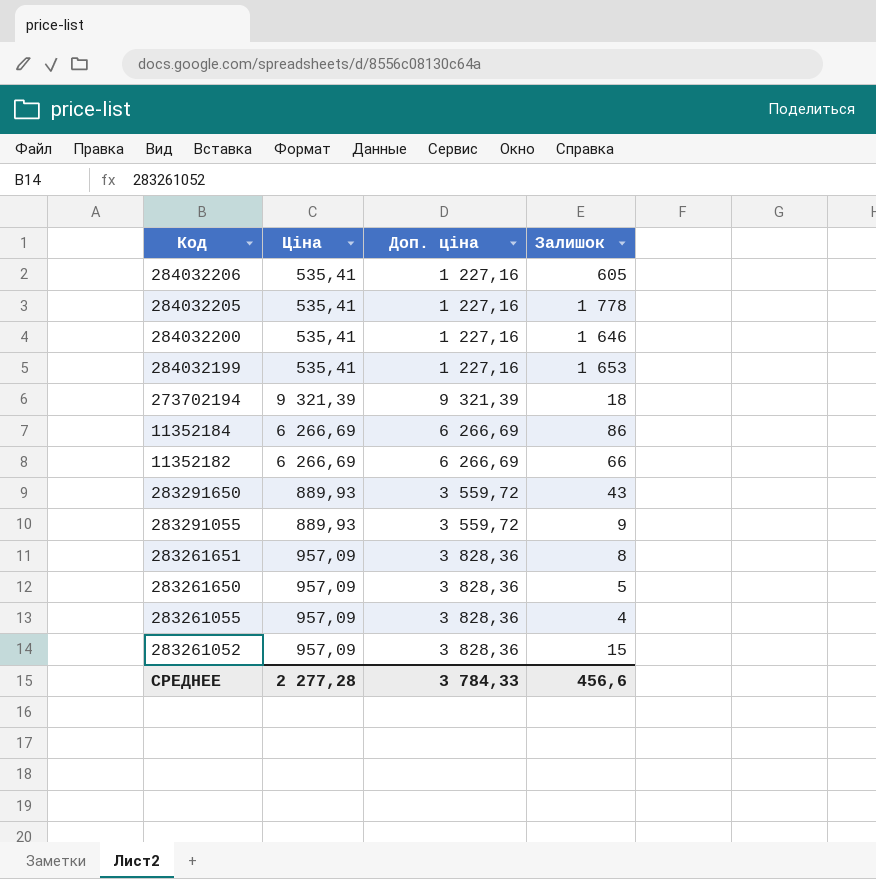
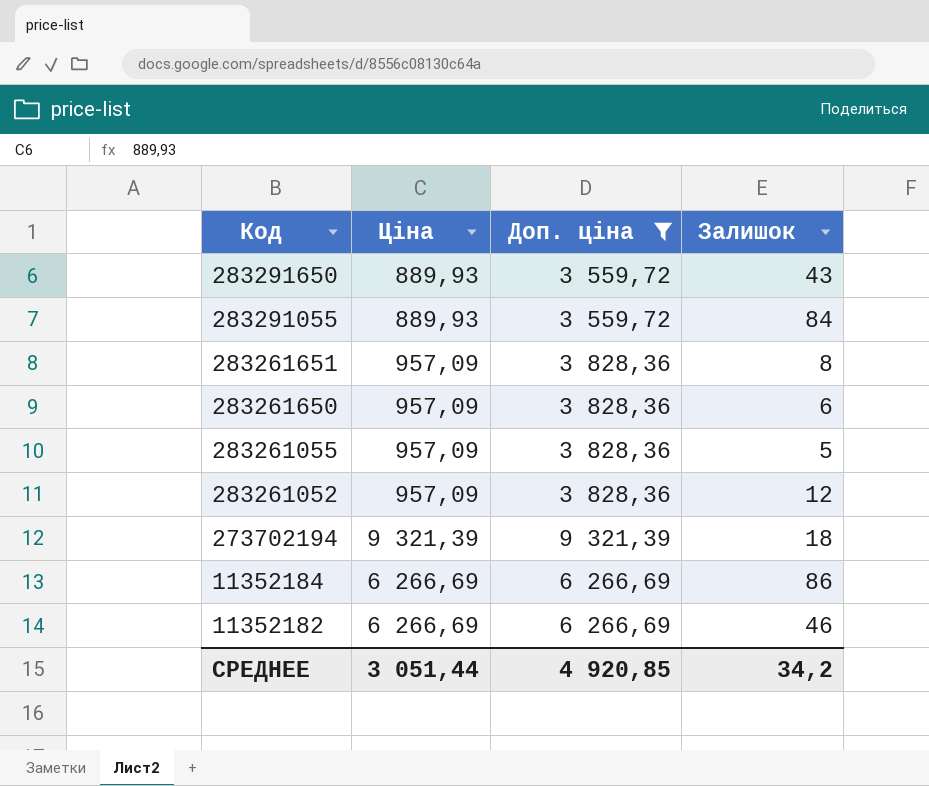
filter: none -> Доп. ціна != 1 227,16
row order: none -> Код descending
283291055 | Залишок: 9 -> 84
283261650 | Залишок: 5 -> 6
283261055 | Залишок: 4 -> 5
283261052 | Залишок: 15 -> 12
11352182 | Залишок: 66 -> 46
СРЕДНЕЕ | Ціна: 2 277,28 -> 3 051,44
СРЕДНЕЕ | Доп. ціна: 3 784,33 -> 4 920,85
СРЕДНЕЕ | Залишок: 456,6 -> 34,2

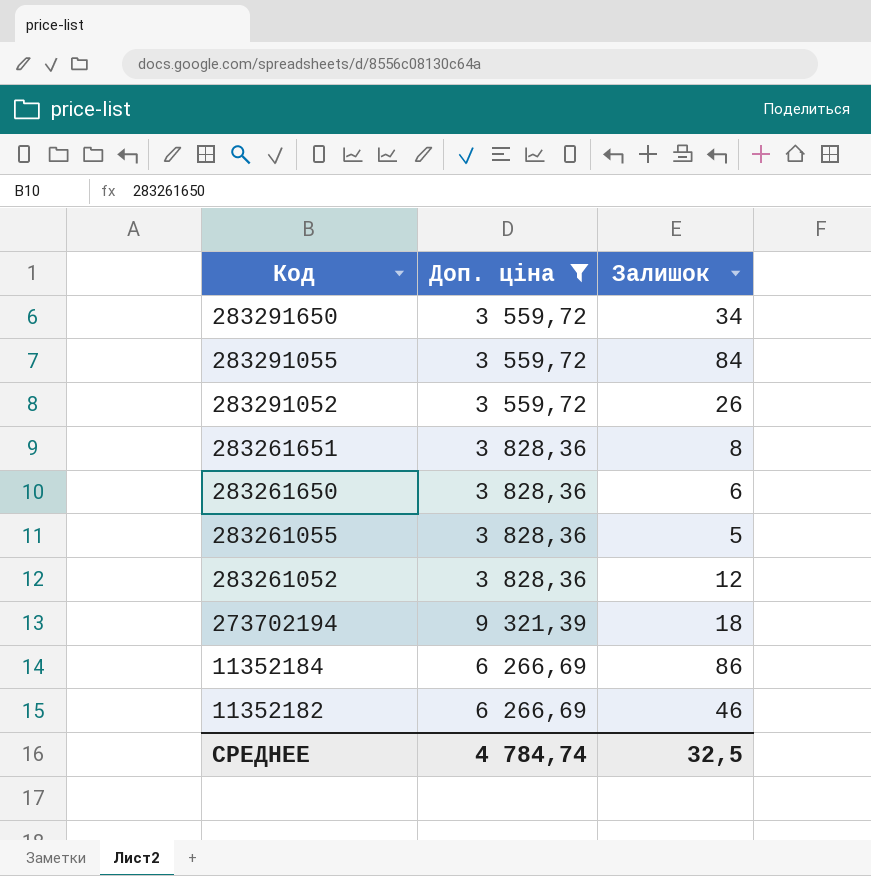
column Ціна | position: 2 -> none
283291650 | Залишок: 43 -> 34
row 283291052: none -> 3 559,72 | 26
СРЕДНЕЕ | Доп. ціна: 4 920,85 -> 4 784,74
СРЕДНЕЕ | Залишок: 34,2 -> 32,5

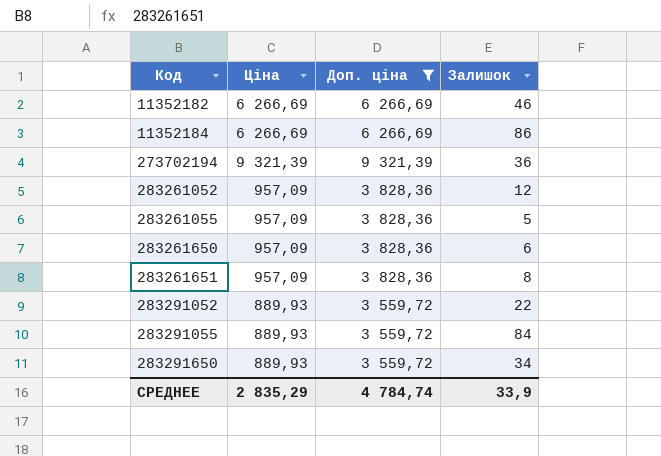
row order: Код descending -> Код ascending
column Ціна | position: none -> 2
273702194 | Залишок: 18 -> 36
283291052 | Залишок: 26 -> 22
СРЕДНЕЕ | Залишок: 32,5 -> 33,9

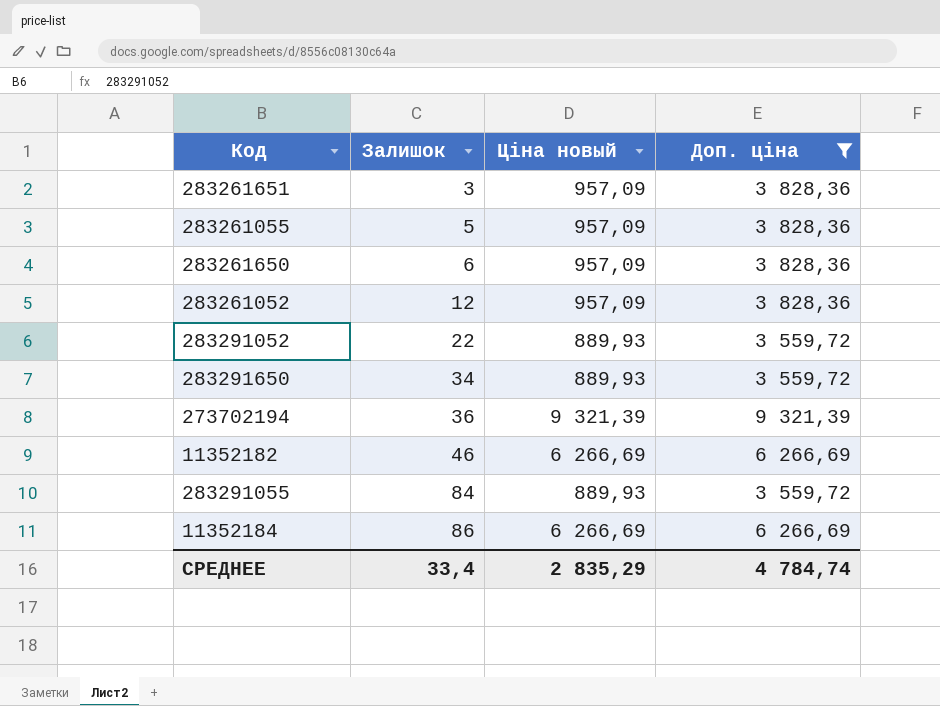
row order: Код ascending -> Залишок ascending
column Залишок | position: 4 -> 2
column name: Ціна -> Ціна новый
283261651 | Залишок: 8 -> 3
СРЕДНЕЕ | Залишок: 33,9 -> 33,4

